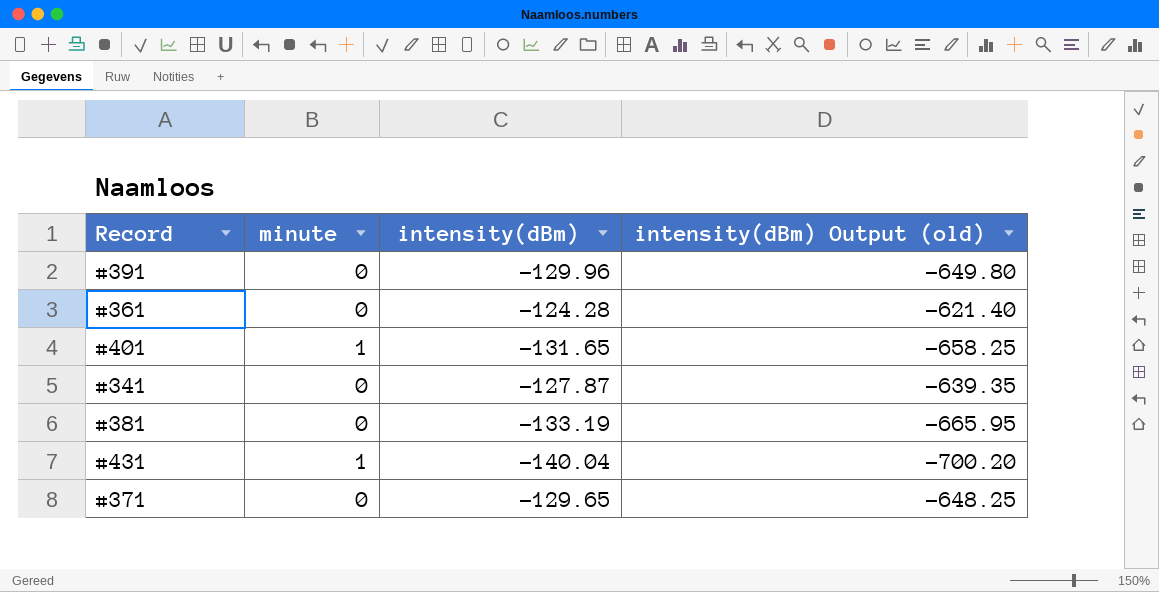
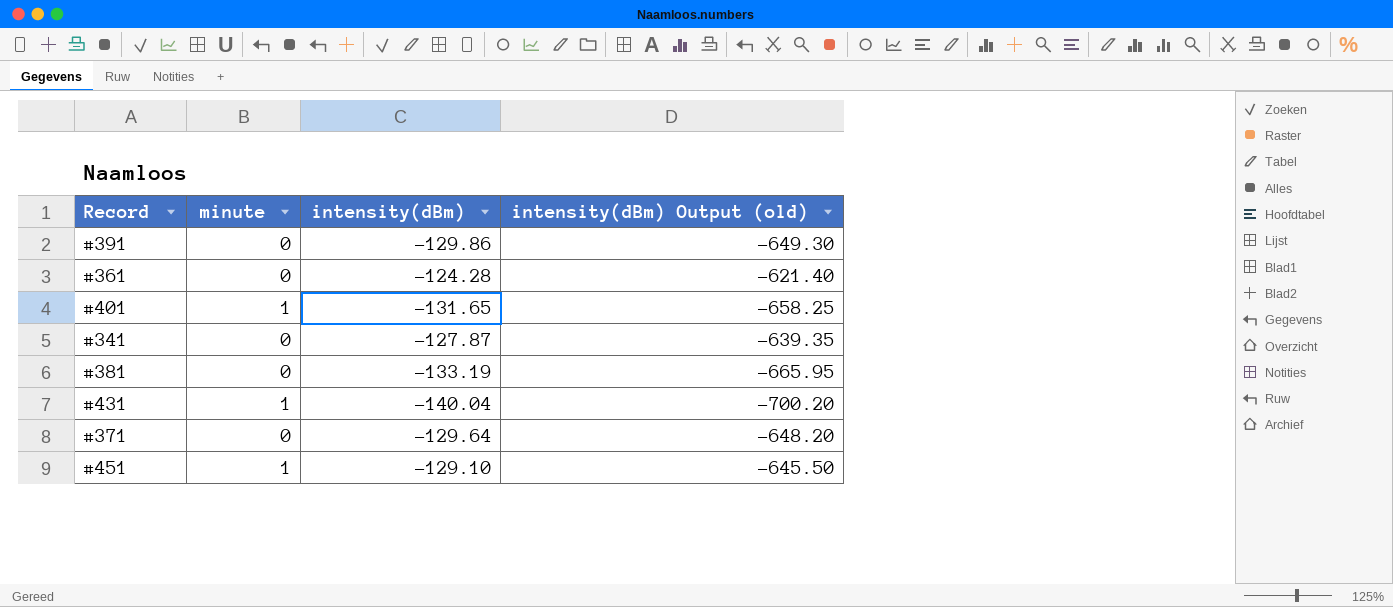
#391 | intensity(dBm): -129.96 -> -129.86
#391 | intensity(dBm) Output (old): -649.80 -> -649.30
#371 | intensity(dBm): -129.65 -> -129.64
#371 | intensity(dBm) Output (old): -648.25 -> -648.20
row #451: none -> 1 | -129.10 | -645.50

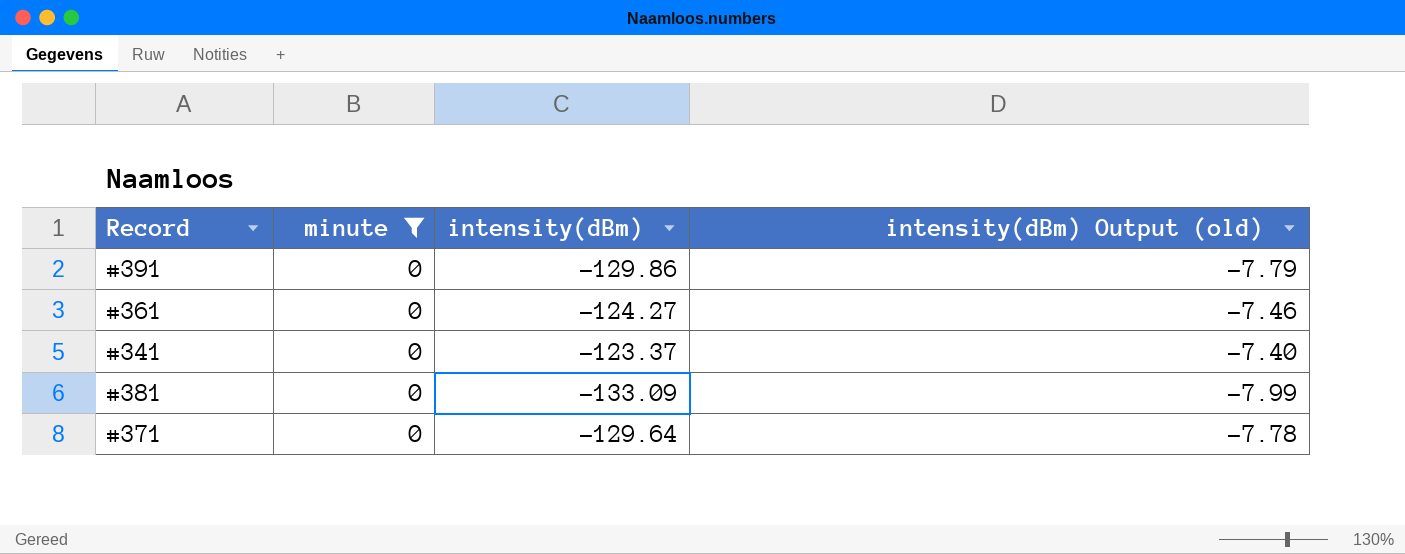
filter: none -> minute = 0
column intensity(dBm) Output (old) | formula: [intensity(dBm)] * 5 -> [intensity(dBm)] * 0.06
#361 | intensity(dBm): -124.28 -> -124.27
#341 | intensity(dBm): -127.87 -> -123.37
#381 | intensity(dBm): -133.19 -> -133.09

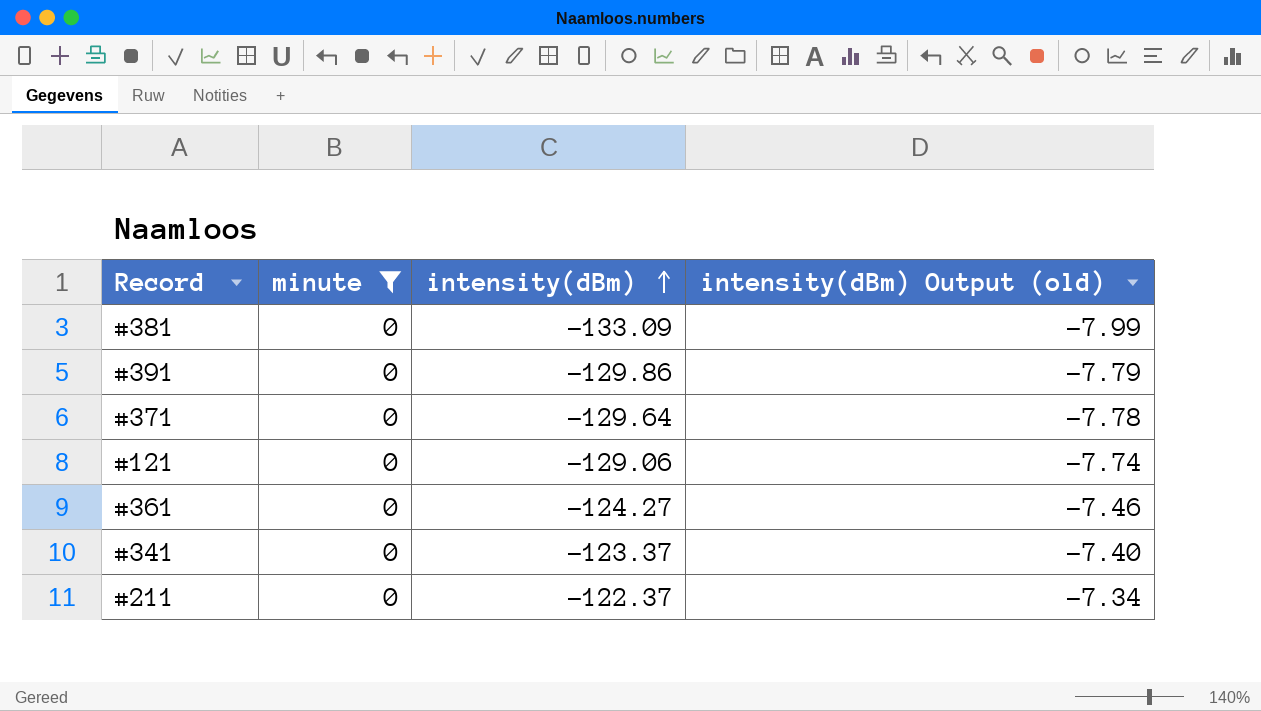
row order: none -> intensity(dBm) ascending
row #121: none -> 0 | -129.06 | -7.74
row #211: none -> 0 | -122.37 | -7.34

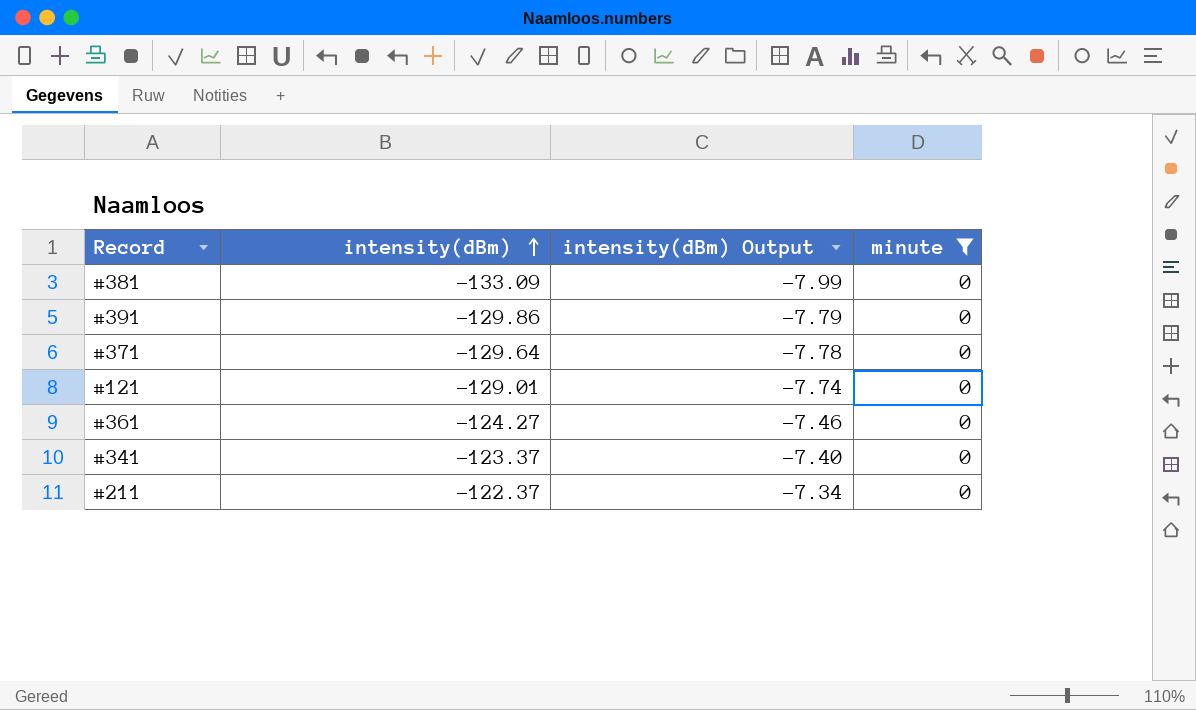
column name: intensity(dBm) Output (old) -> intensity(dBm) Output
column minute | position: 2 -> 4
#121 | intensity(dBm): -129.06 -> -129.01

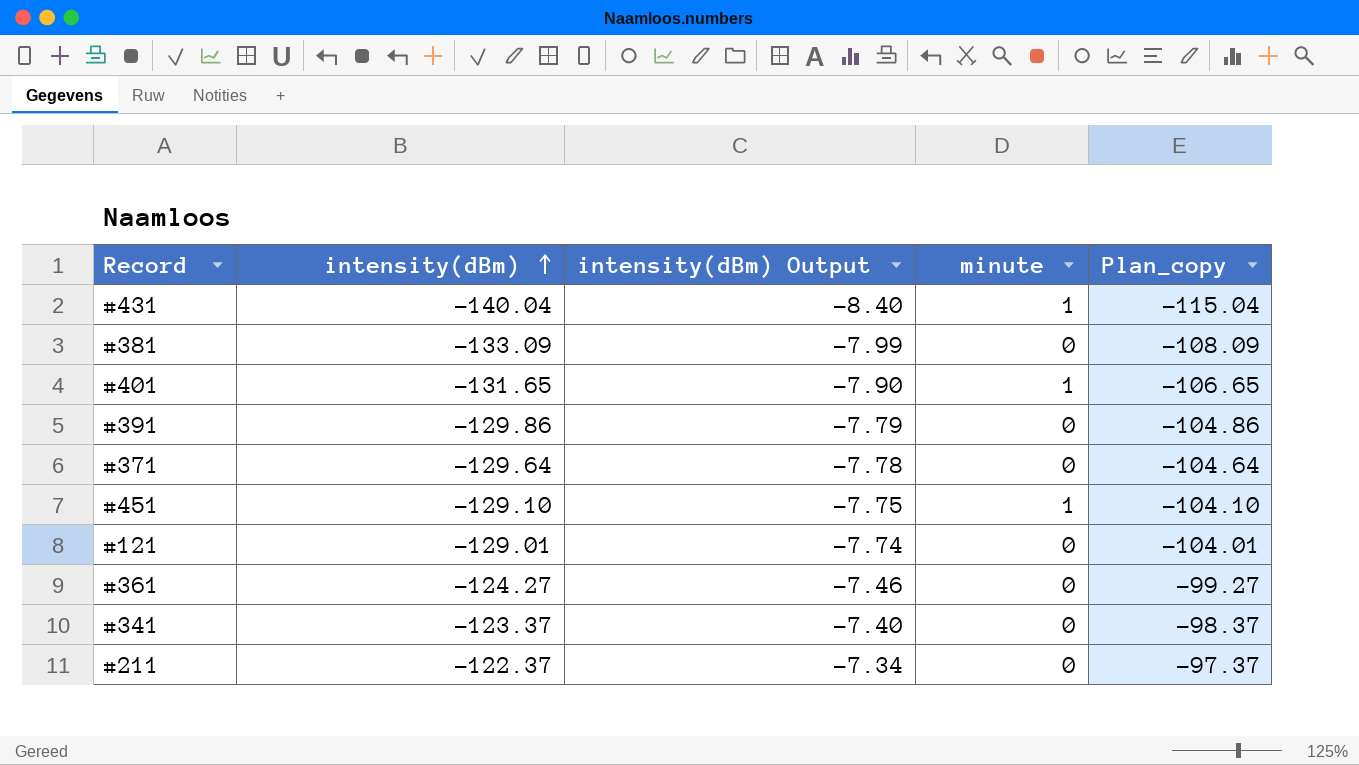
filter: minute = 0 -> none
column Plan_copy | formula: none -> [intensity(dBm)] + 25

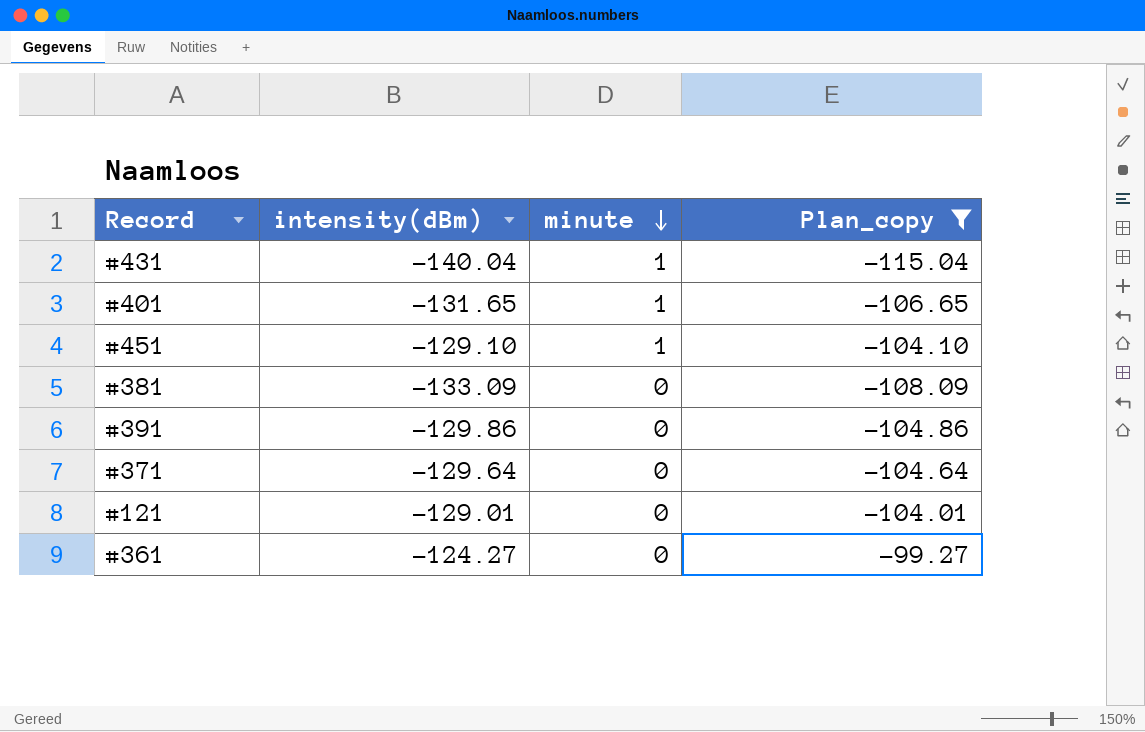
filter: none -> Plan_copy <= -99.27
row order: intensity(dBm) ascending -> minute descending
column intensity(dBm) Output | formula: [intensity(dBm)] * 0.06 -> none

